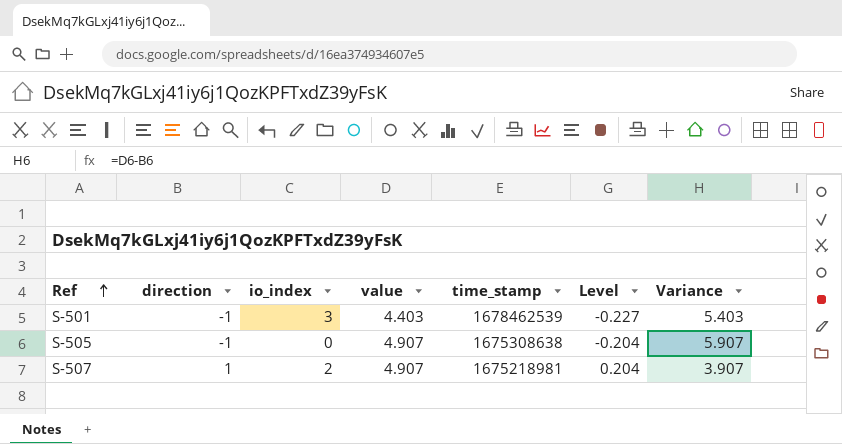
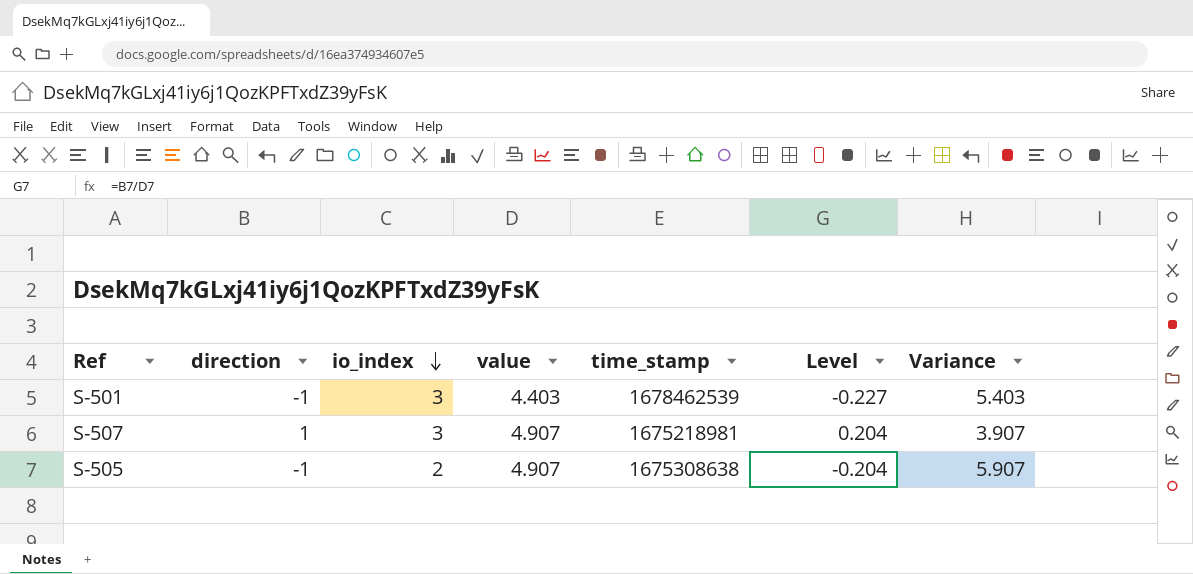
row order: Ref ascending -> io_index descending
S-507 | io_index: 2 -> 3
S-505 | io_index: 0 -> 2

